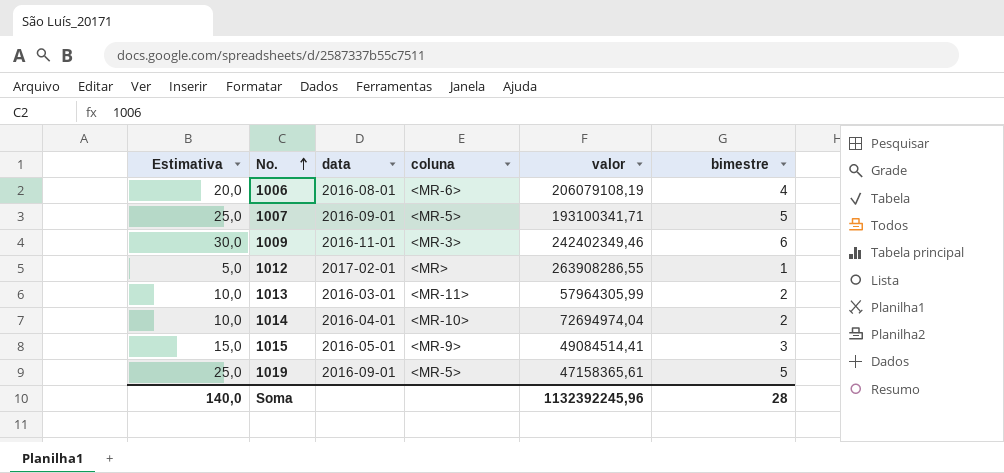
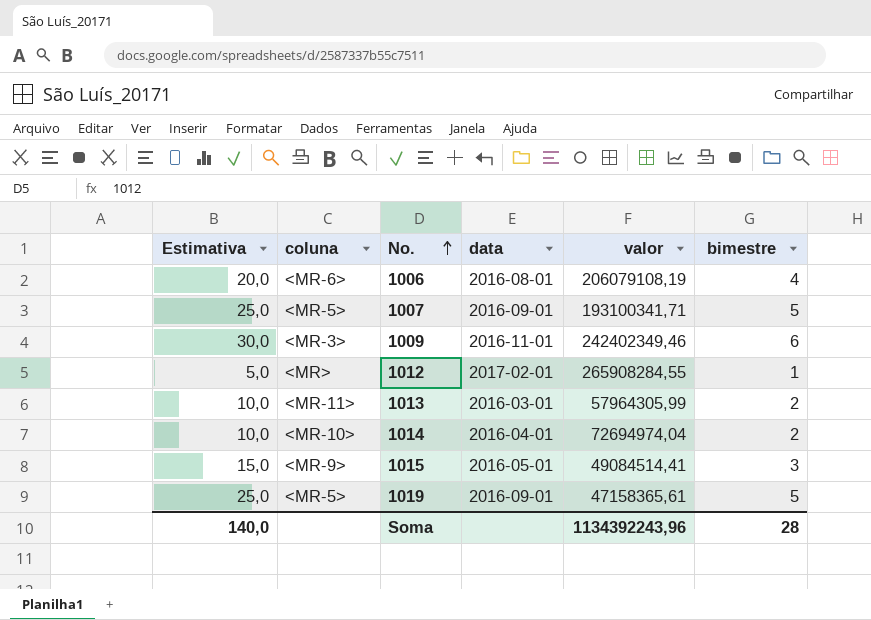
column coluna | position: 4 -> 2
1012 | valor: 263908286,55 -> 265908284,55
Soma | valor: 1132392245,96 -> 1134392243,96

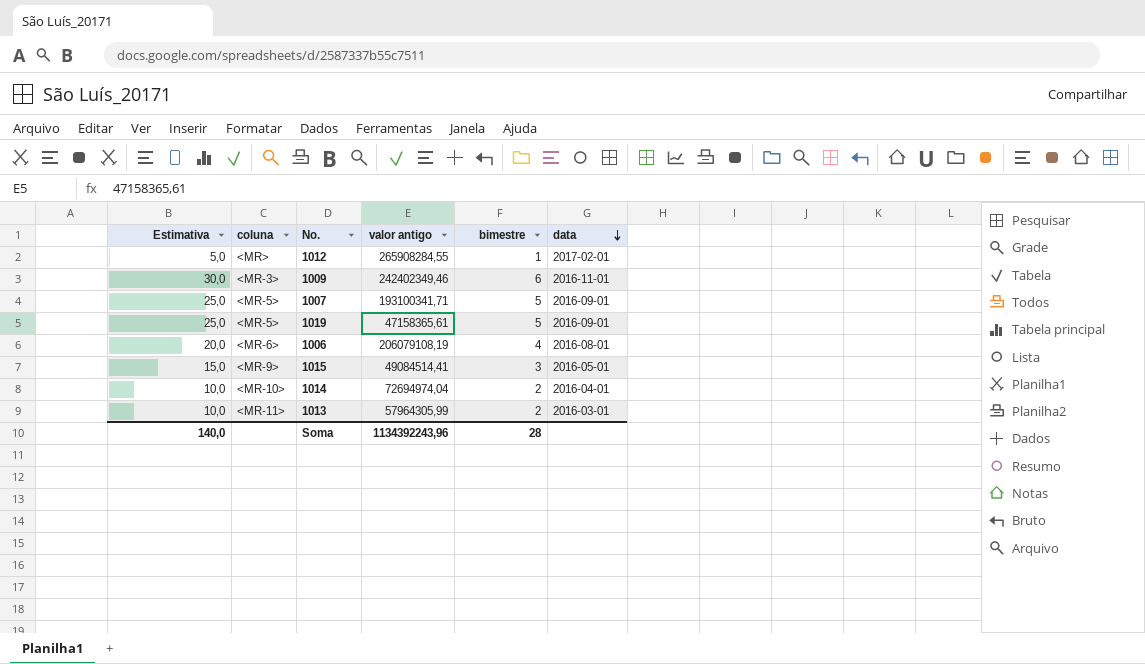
row order: No. ascending -> data descending
column name: valor -> valor antigo
column data | position: 4 -> 6

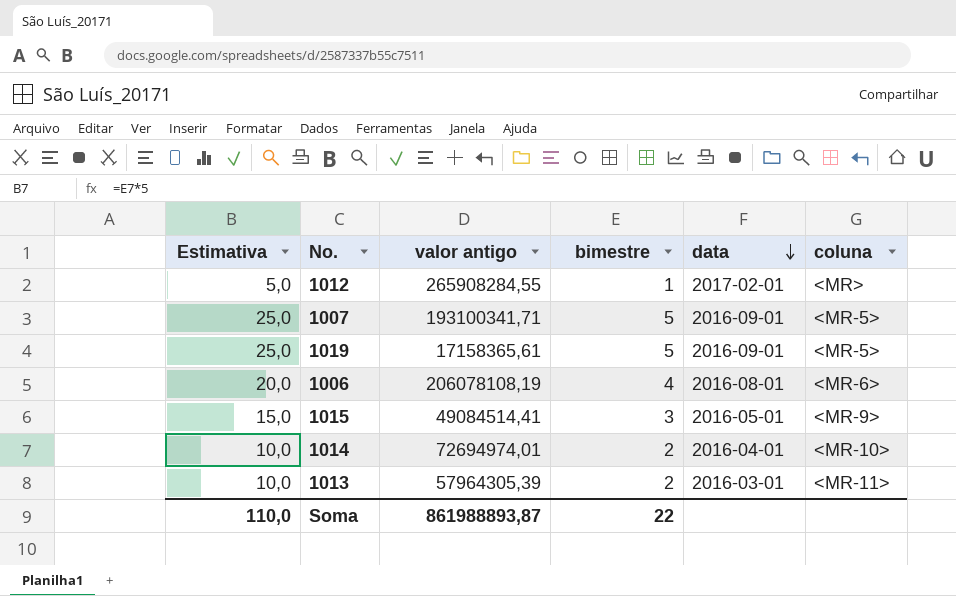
column coluna | position: 2 -> 6
row 1009: 30,0 | <MR-3> | 242402349,46 | 6 | 2016-11-01 -> none
1019 | valor antigo: 47158365,61 -> 17158365,61
1006 | valor antigo: 206079108,19 -> 206078108,19
1014 | valor antigo: 72694974,04 -> 72694974,01
1013 | valor antigo: 57964305,99 -> 57964305,39
Soma | Estimativa: 140,0 -> 110,0
Soma | valor antigo: 1134392243,96 -> 861988893,87
Soma | bimestre: 28 -> 22

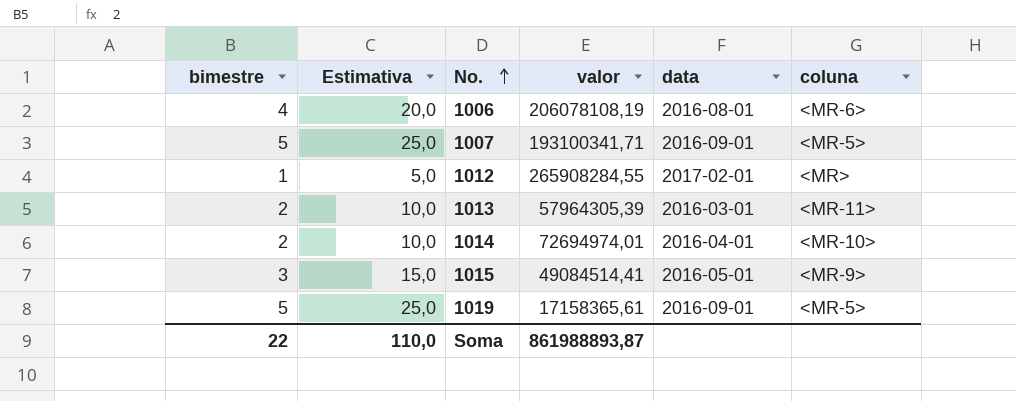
row order: data descending -> No. ascending
column bimestre | position: 4 -> 1
column name: valor antigo -> valor

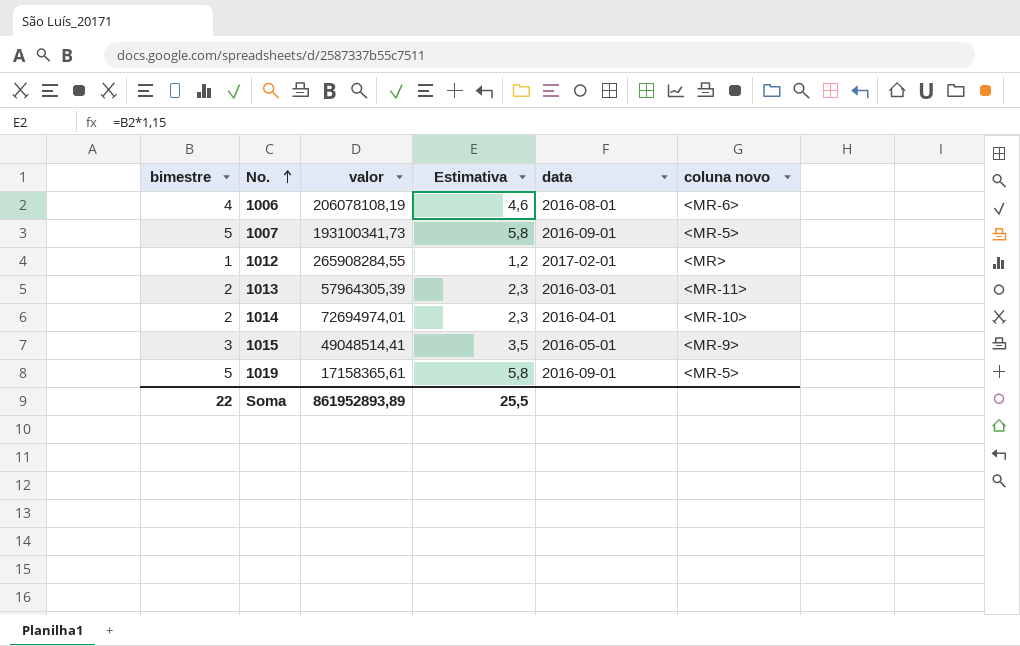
column Estimativa | formula: [bimestre] * 5 -> [bimestre] * 1,15
column Estimativa | position: 2 -> 4
column name: coluna -> coluna novo
1007 | valor: 193100341,71 -> 193100341,73
1015 | valor: 49084514,41 -> 49048514,41
Soma | valor: 861988893,87 -> 861952893,89
Soma | Estimativa: 110,0 -> 25,5

